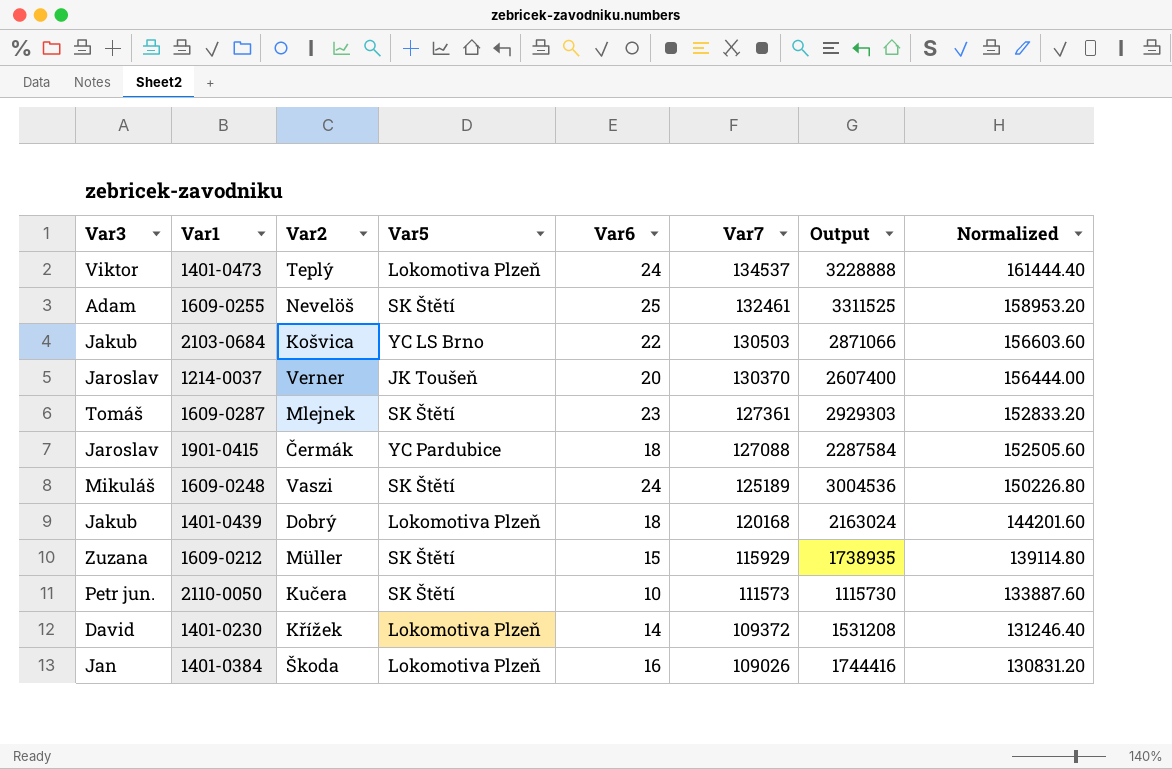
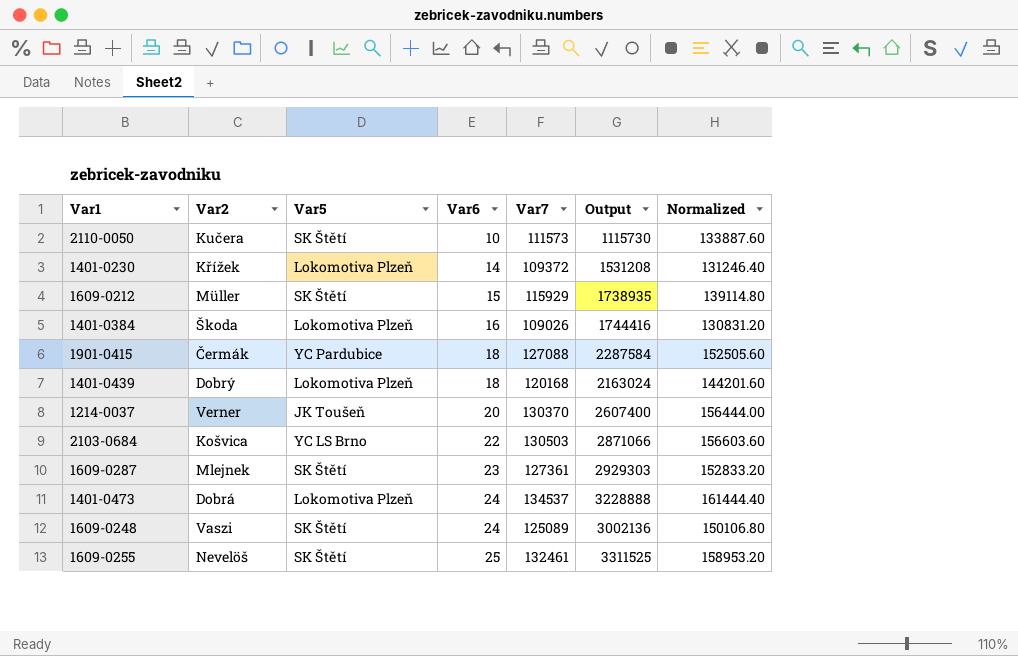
row order: Var7 descending -> Var6 ascending
column Var3 | position: 1 -> none
1401-0473 | Var2: Teplý -> Dobrá
1609-0248 | Var7: 125189 -> 125089
1609-0248 | Output: 3004536 -> 3002136
1609-0248 | Normalized: 150226.80 -> 150106.80

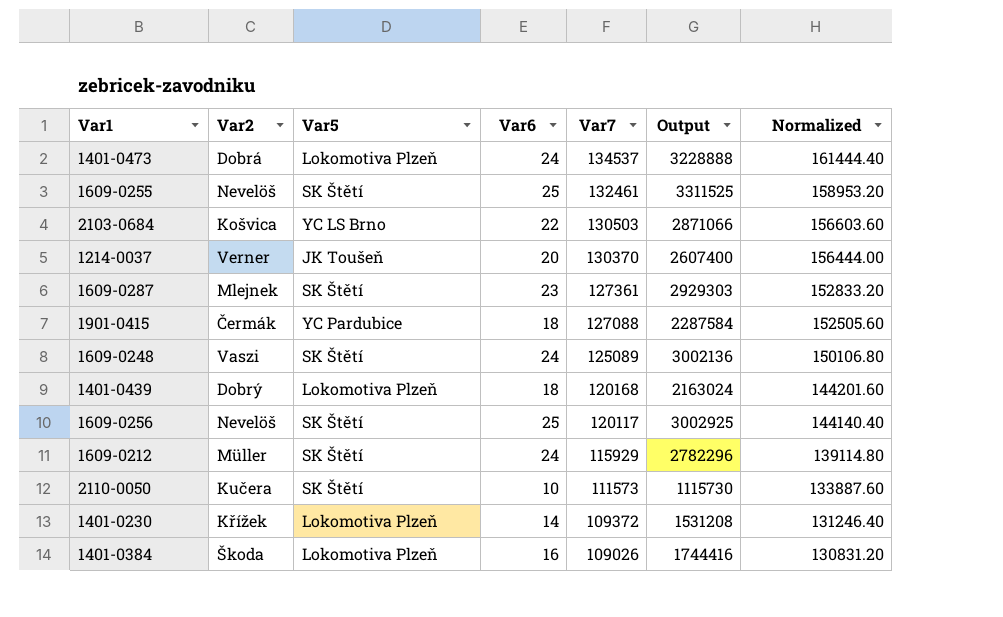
row order: Var6 ascending -> Var7 descending
row 1609-0256: none -> Nevelöš | SK Štětí | 25 | 120117 | 3002925 | 144140.40
1609-0212 | Var6: 15 -> 24
1609-0212 | Output: 1738935 -> 2782296

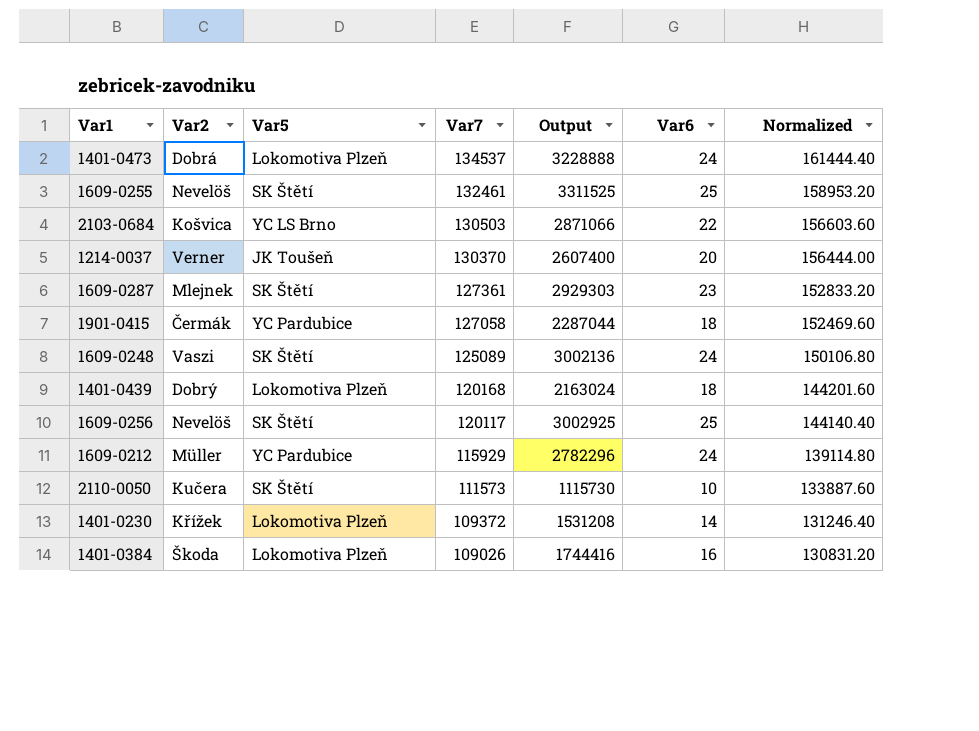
column Var6 | position: 4 -> 6
1901-0415 | Var7: 127088 -> 127058
1901-0415 | Output: 2287584 -> 2287044
1901-0415 | Normalized: 152505.60 -> 152469.60
1609-0212 | Var5: SK Štětí -> YC Pardubice

